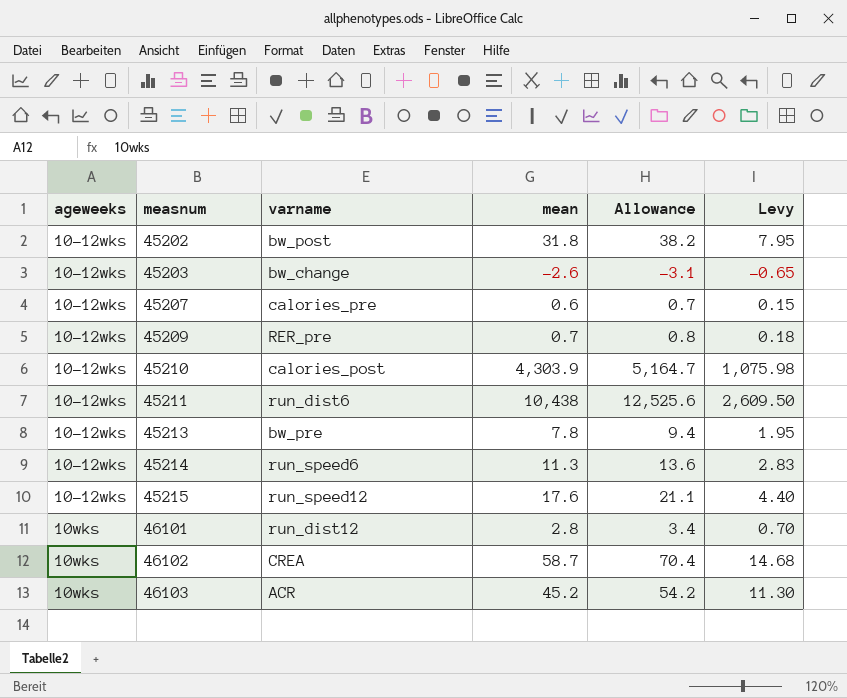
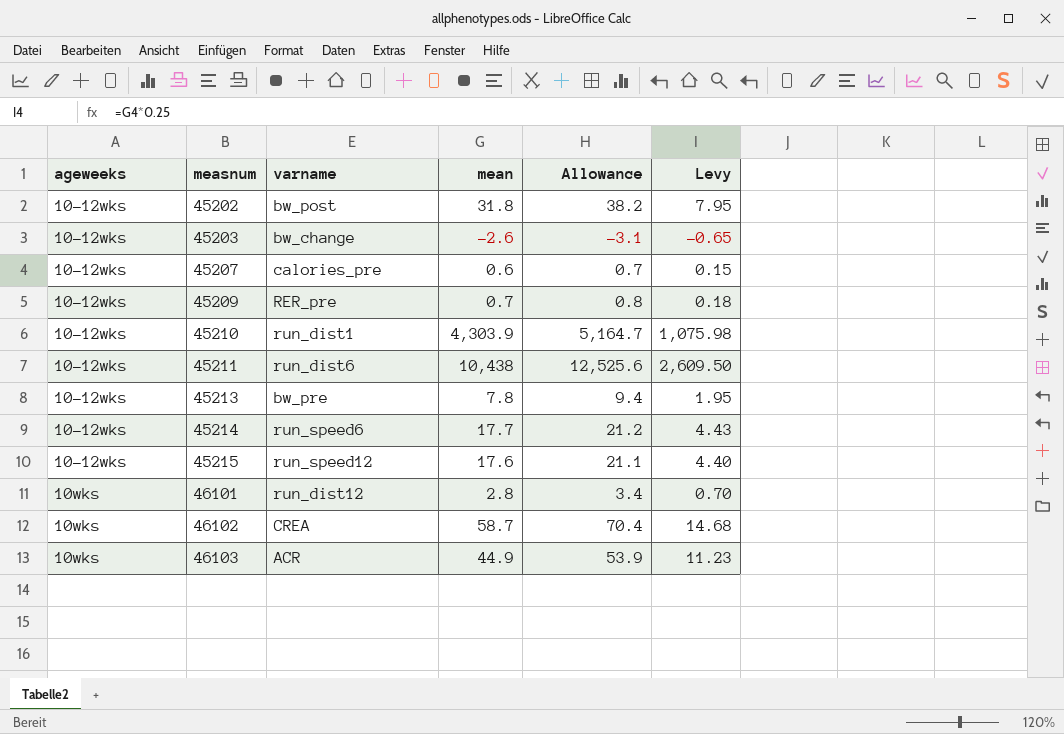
45210 | varname: calories_post -> run_dist1
45214 | mean: 11.3 -> 17.7
45214 | Allowance: 13.6 -> 21.2
45214 | Levy: 2.83 -> 4.43
46103 | mean: 45.2 -> 44.9
46103 | Allowance: 54.2 -> 53.9
46103 | Levy: 11.30 -> 11.23

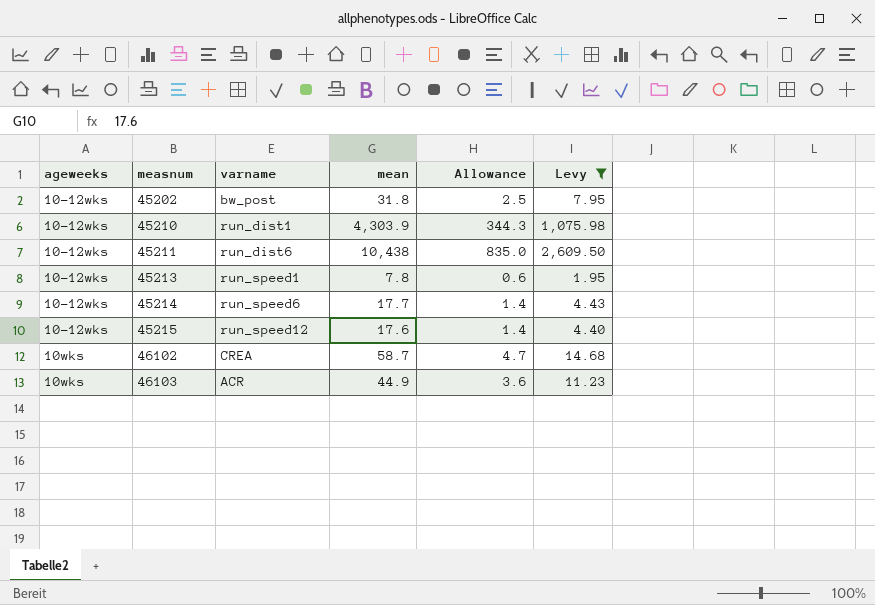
filter: none -> Levy >= 1.95
column Allowance | formula: [mean] * 1.2 -> [mean] * 0.08
45213 | varname: bw_pre -> run_speed1

